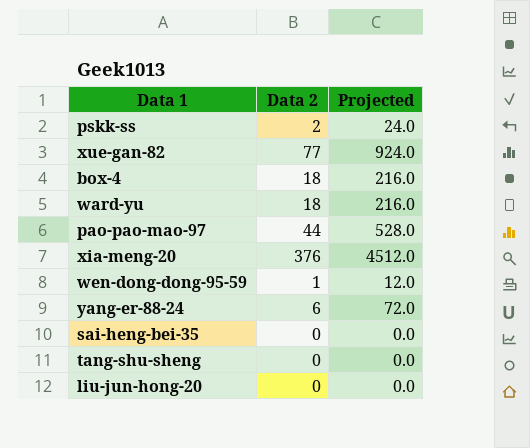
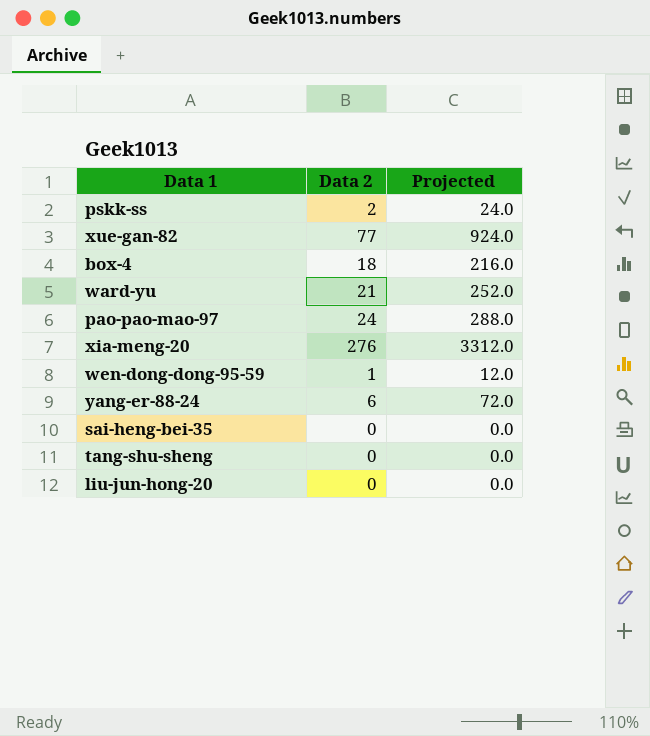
ward-yu | Data 2: 18 -> 21
ward-yu | Projected: 216.0 -> 252.0
pao-pao-mao-97 | Data 2: 44 -> 24
pao-pao-mao-97 | Projected: 528.0 -> 288.0
xia-meng-20 | Data 2: 376 -> 276
xia-meng-20 | Projected: 4512.0 -> 3312.0

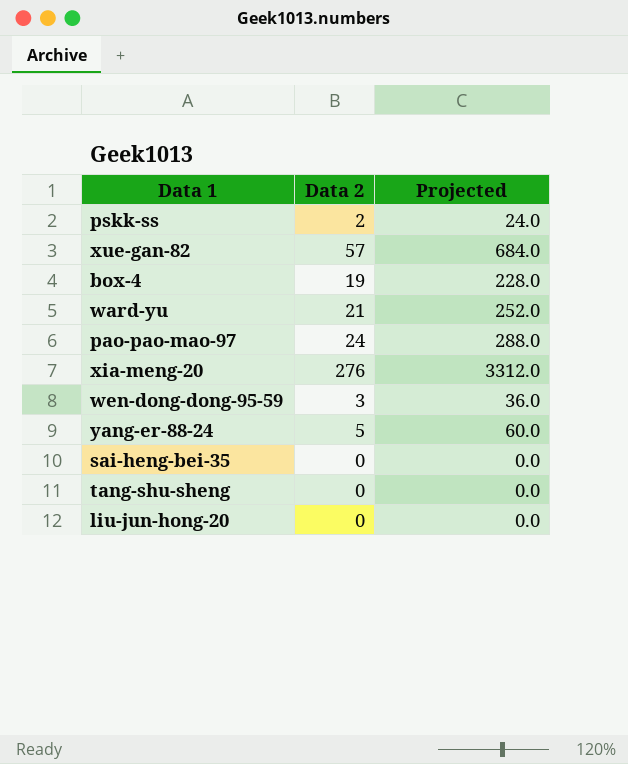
xue-gan-82 | Data 2: 77 -> 57
xue-gan-82 | Projected: 924.0 -> 684.0
box-4 | Data 2: 18 -> 19
box-4 | Projected: 216.0 -> 228.0
wen-dong-dong-95-59 | Data 2: 1 -> 3
wen-dong-dong-95-59 | Projected: 12.0 -> 36.0
yang-er-88-24 | Data 2: 6 -> 5
yang-er-88-24 | Projected: 72.0 -> 60.0

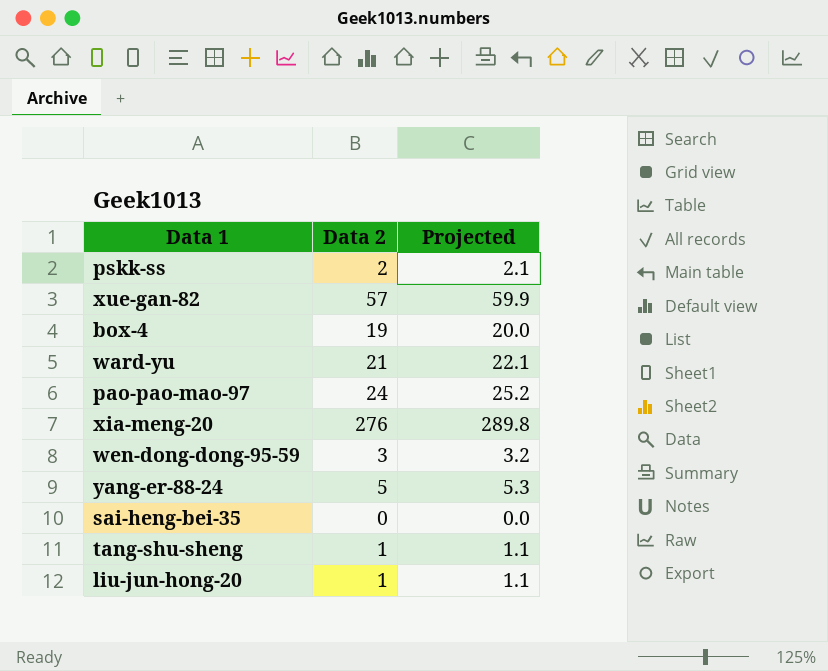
column Projected | formula: [Data 2] * 12 -> [Data 2] * 1.05
tang-shu-sheng | Data 2: 0 -> 1
liu-jun-hong-20 | Data 2: 0 -> 1

